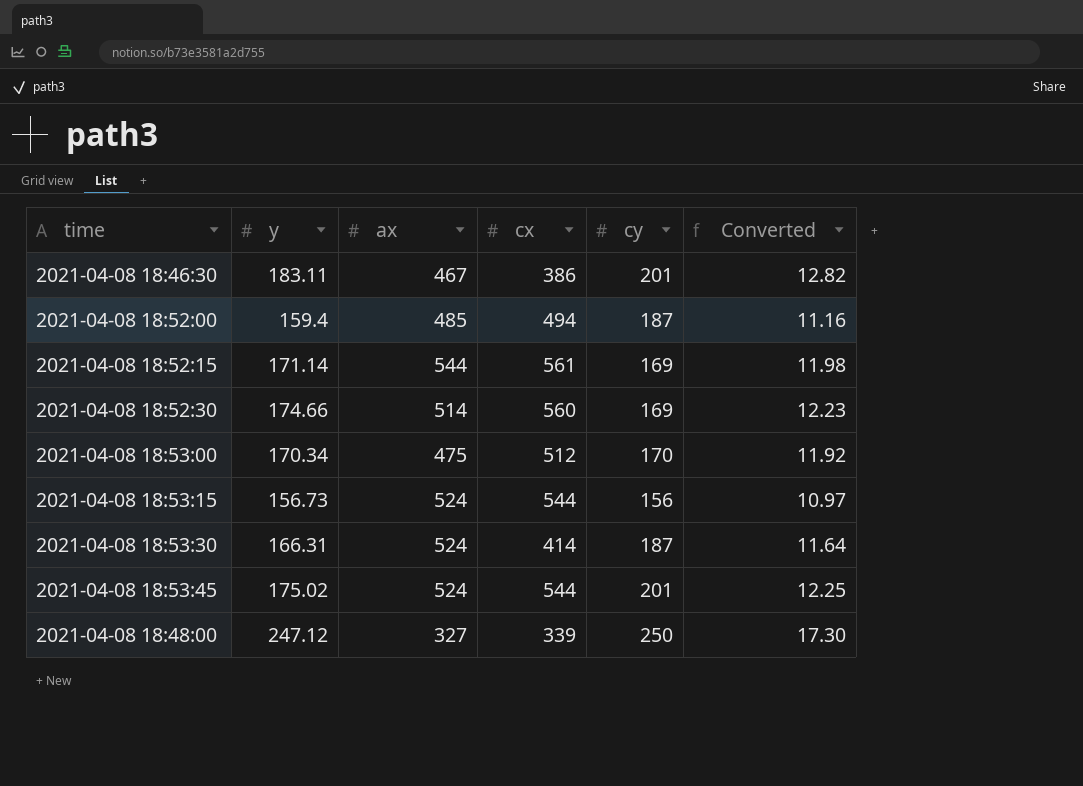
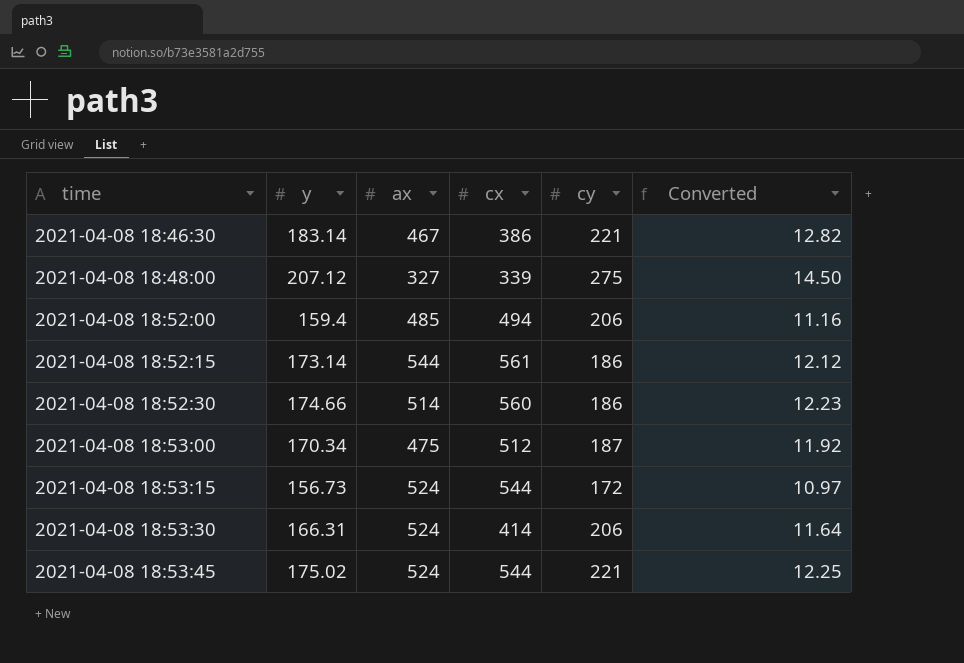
row order: none -> time ascending
2021-04-08 18:46:30 | y: 183.11 -> 183.14
2021-04-08 18:46:30 | cy: 201 -> 221
2021-04-08 18:48:00 | y: 247.12 -> 207.12
2021-04-08 18:48:00 | cy: 250 -> 275
2021-04-08 18:48:00 | Converted: 17.30 -> 14.50
2021-04-08 18:52:00 | cy: 187 -> 206
2021-04-08 18:52:15 | y: 171.14 -> 173.14
2021-04-08 18:52:15 | cy: 169 -> 186
2021-04-08 18:52:15 | Converted: 11.98 -> 12.12
2021-04-08 18:52:30 | cy: 169 -> 186
2021-04-08 18:53:00 | cy: 170 -> 187
2021-04-08 18:53:15 | cy: 156 -> 172
2021-04-08 18:53:30 | cy: 187 -> 206
2021-04-08 18:53:45 | cy: 201 -> 221

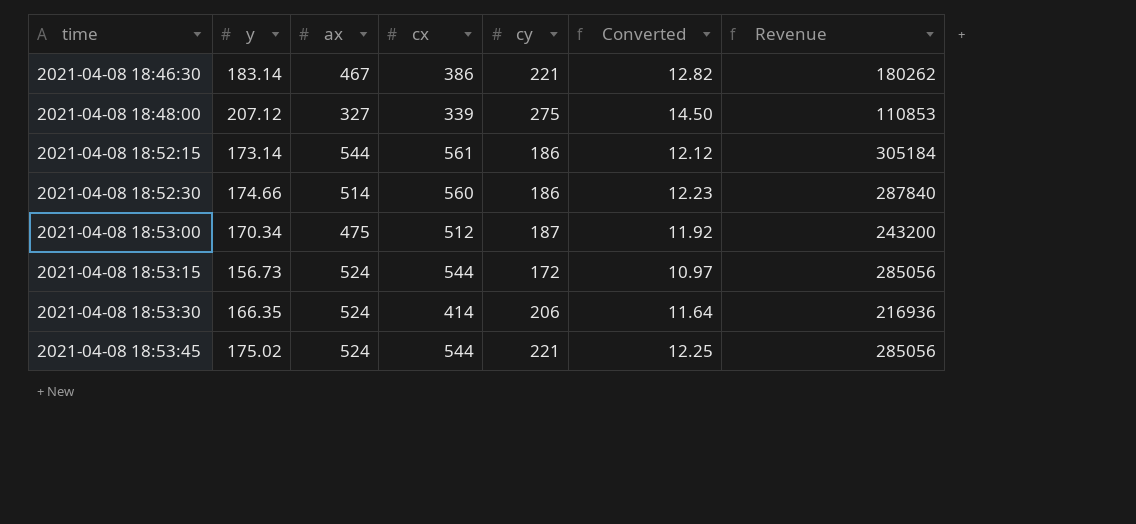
column Revenue | formula: none -> [ax] * [cx]
row 2021-04-08 18:52:00: 159.4 | 485 | 494 | 206 | 11.16 -> none
2021-04-08 18:53:30 | y: 166.31 -> 166.35

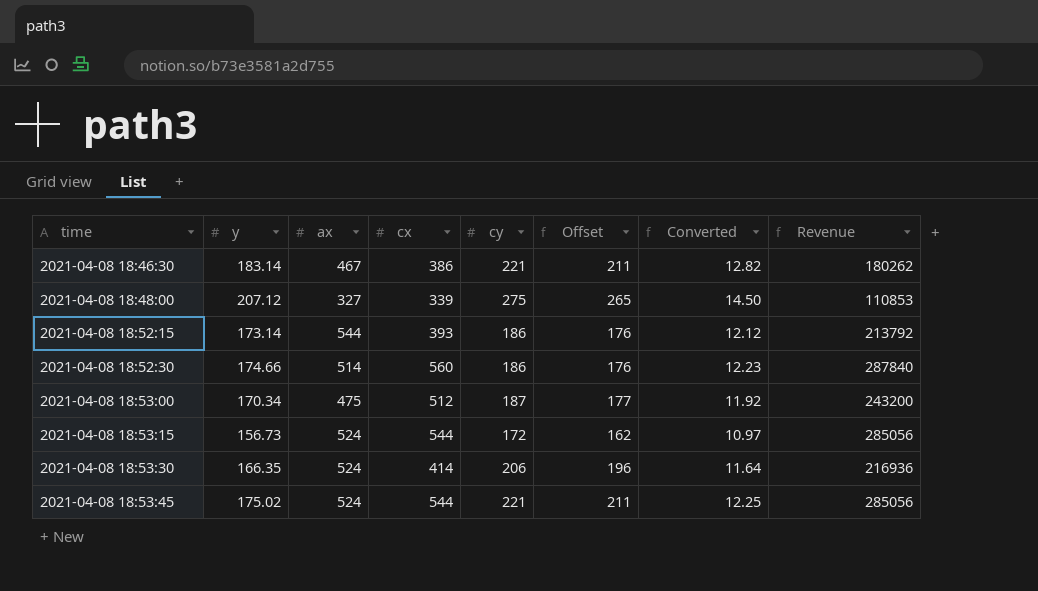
column Offset | formula: none -> [cy] - 10
2021-04-08 18:52:15 | cx: 561 -> 393
2021-04-08 18:52:15 | Revenue: 305184 -> 213792

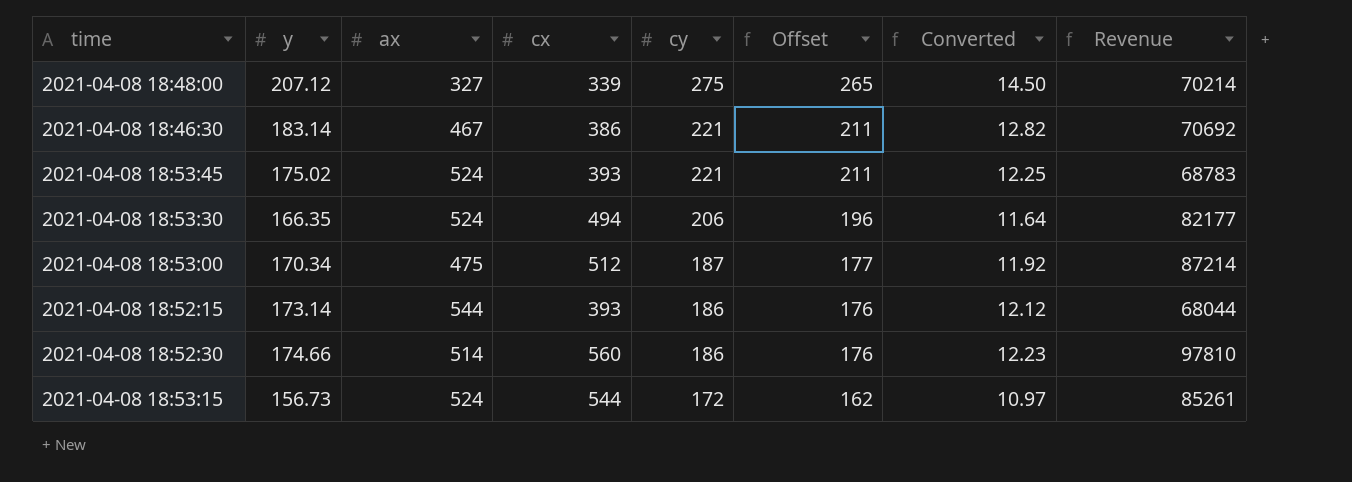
row order: time ascending -> cy descending
column Revenue | formula: [ax] * [cx] -> [y] * [cx]
2021-04-08 18:53:45 | cx: 544 -> 393
2021-04-08 18:53:30 | cx: 414 -> 494

